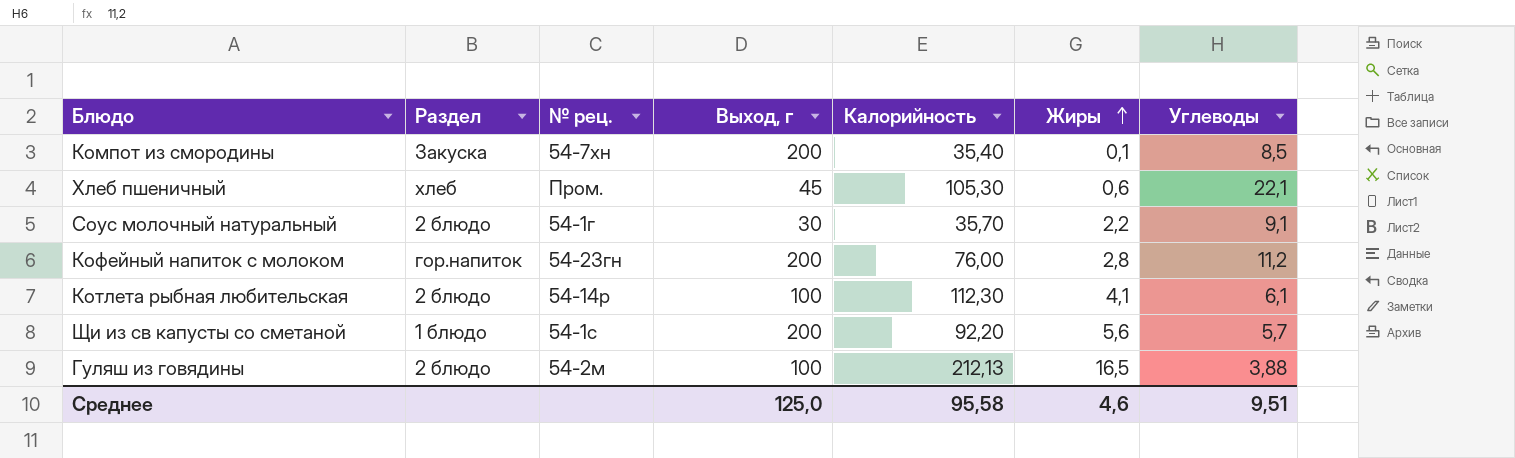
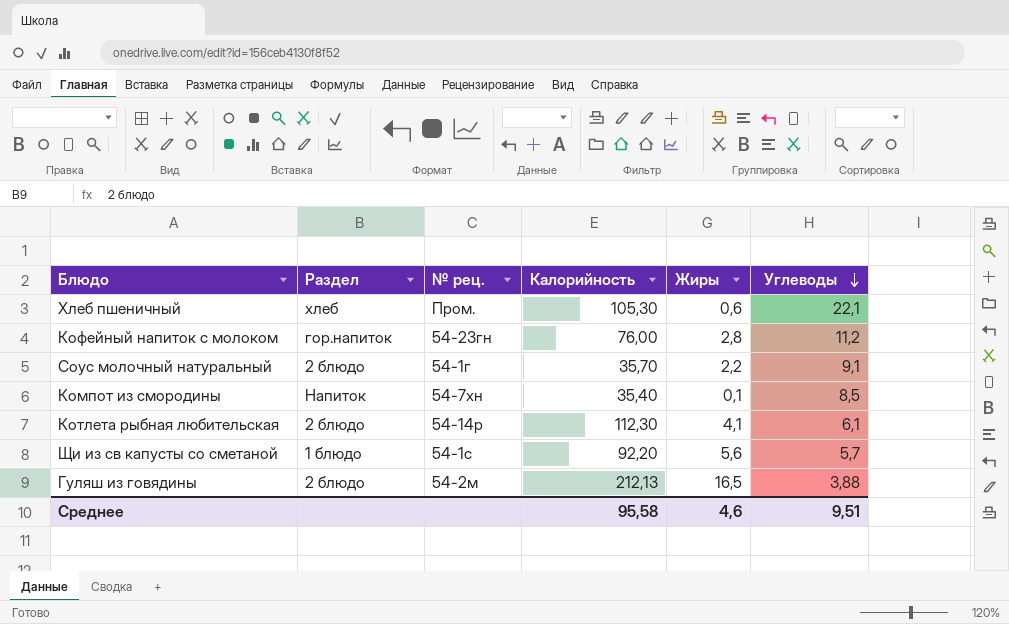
row order: Жиры ascending -> Углеводы descending
column Выход, г | position: 4 -> none
Компот из смородины | Раздел: Закуска -> Напиток

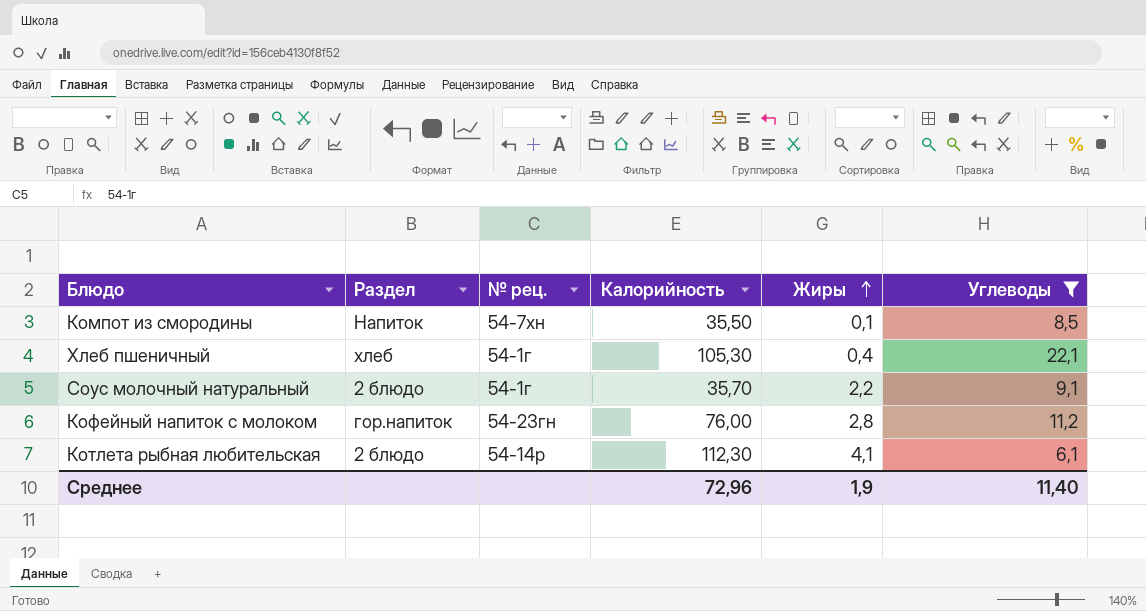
filter: none -> Углеводы >= 6,1
row order: Углеводы descending -> Жиры ascending
Компот из смородины | Калорийность: 35,40 -> 35,50
Хлеб пшеничный | № рец.: Пром. -> 54-1г
Хлеб пшеничный | Жиры: 0,6 -> 0,4
Среднее | Калорийность: 95,58 -> 72,96
Среднее | Жиры: 4,6 -> 1,9
Среднее | Углеводы: 9,51 -> 11,40

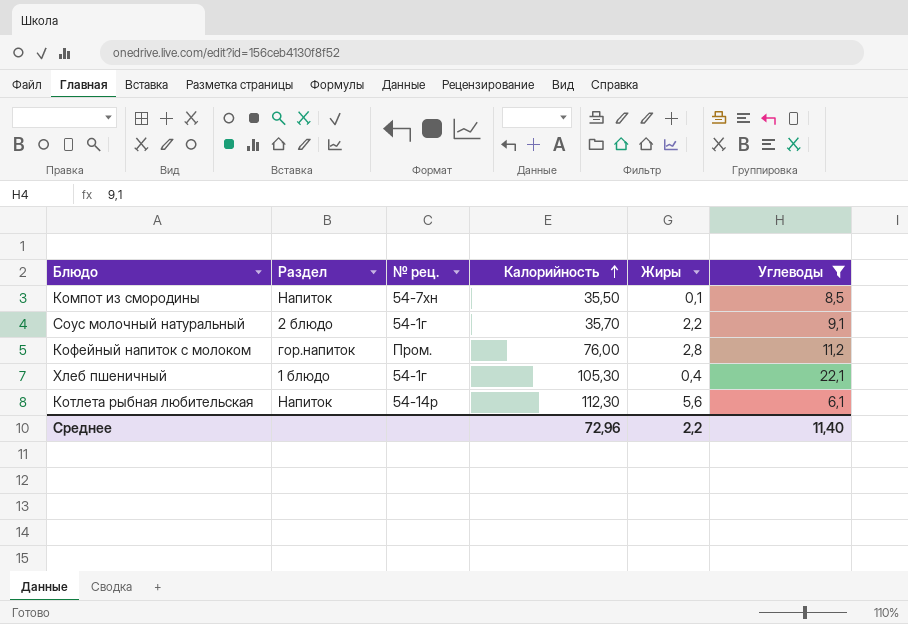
row order: Жиры ascending -> Калорийность ascending
Кофейный напиток с молоком | № рец.: 54-23гн -> Пром.
Хлеб пшеничный | Раздел: хлеб -> 1 блюдо
Котлета рыбная любительская | Раздел: 2 блюдо -> Напиток
Котлета рыбная любительская | Жиры: 4,1 -> 5,6
Среднее | Жиры: 1,9 -> 2,2

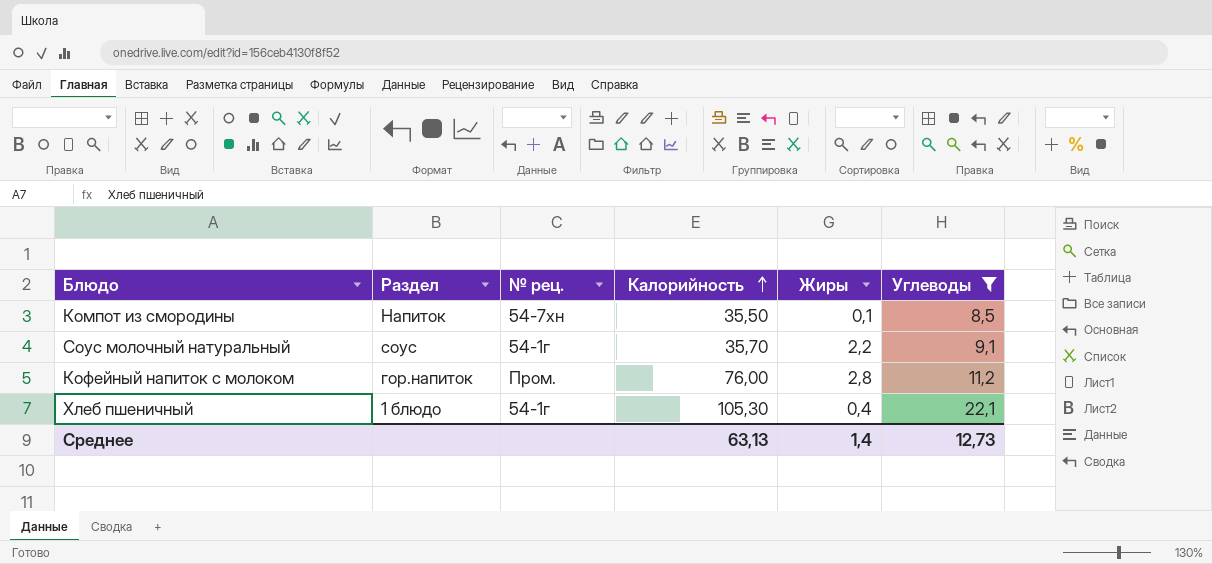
row Котлета рыбная любительская: Напиток | 54-14р | 112,30 | 5,6 | 6,1 -> none
Соус молочный натуральный | Раздел: 2 блюдо -> соус
Среднее | Калорийность: 72,96 -> 63,13
Среднее | Жиры: 2,2 -> 1,4
Среднее | Углеводы: 11,40 -> 12,73

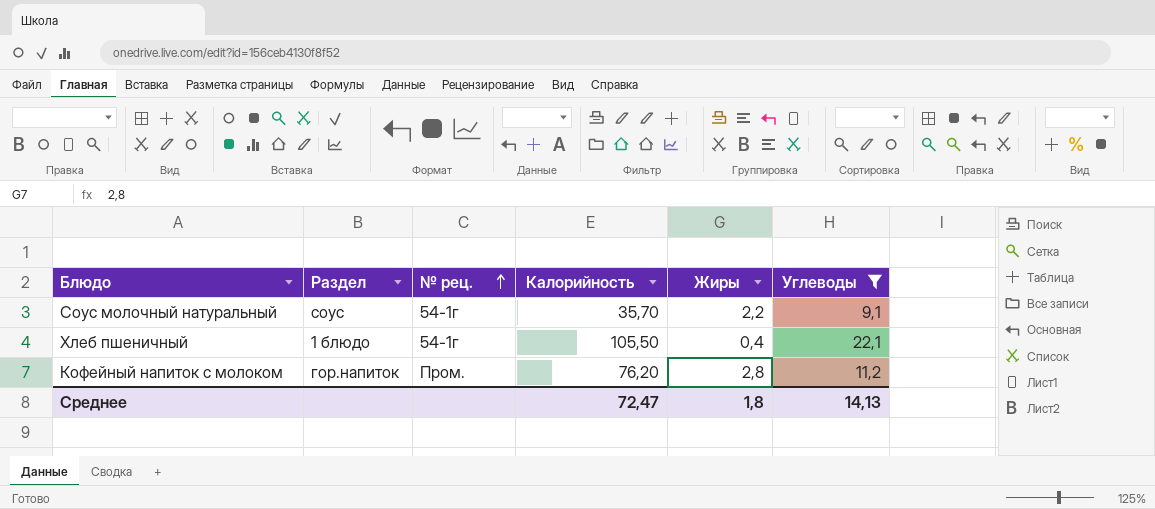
row order: Калорийность ascending -> № рец. ascending
row Компот из смородины: Напиток | 54-7хн | 35,50 | 0,1 | 8,5 -> none
Хлеб пшеничный | Калорийность: 105,30 -> 105,50
Кофейный напиток с молоком | Калорийность: 76,00 -> 76,20
Среднее | Калорийность: 63,13 -> 72,47
Среднее | Жиры: 1,4 -> 1,8
Среднее | Углеводы: 12,73 -> 14,13

